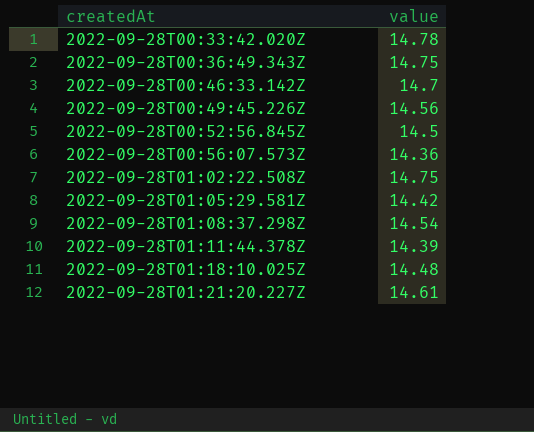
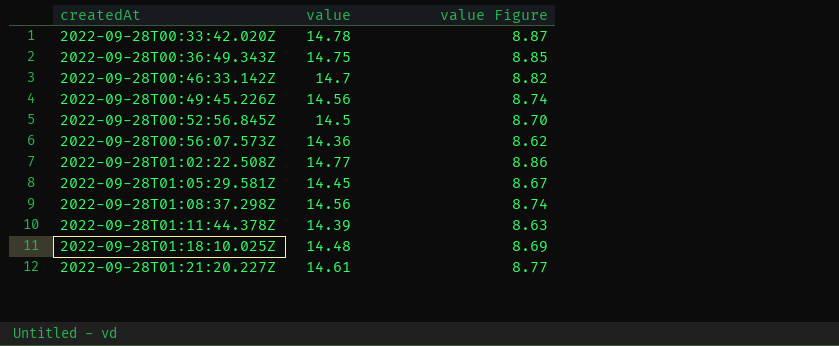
column value Figure | formula: none -> [value] * 0.6
2022-09-28T01:02:22.508Z | value: 14.75 -> 14.77
2022-09-28T01:05:29.581Z | value: 14.42 -> 14.45
2022-09-28T01:08:37.298Z | value: 14.54 -> 14.56

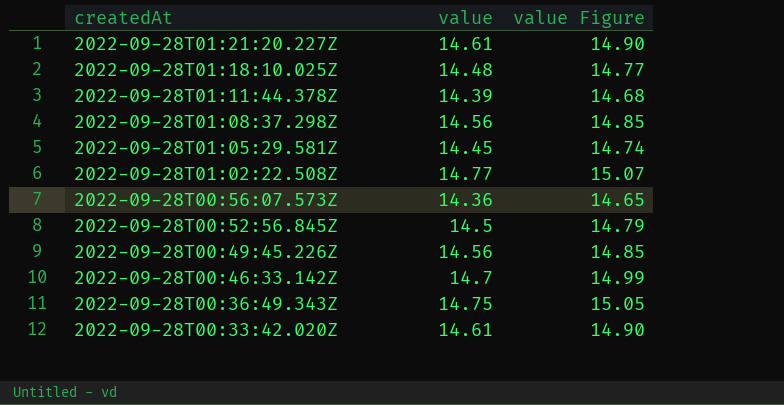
row order: createdAt ascending -> createdAt descending
column value Figure | formula: [value] * 0.6 -> [value] * 1.02
2022-09-28T00:33:42.020Z | value: 14.78 -> 14.61

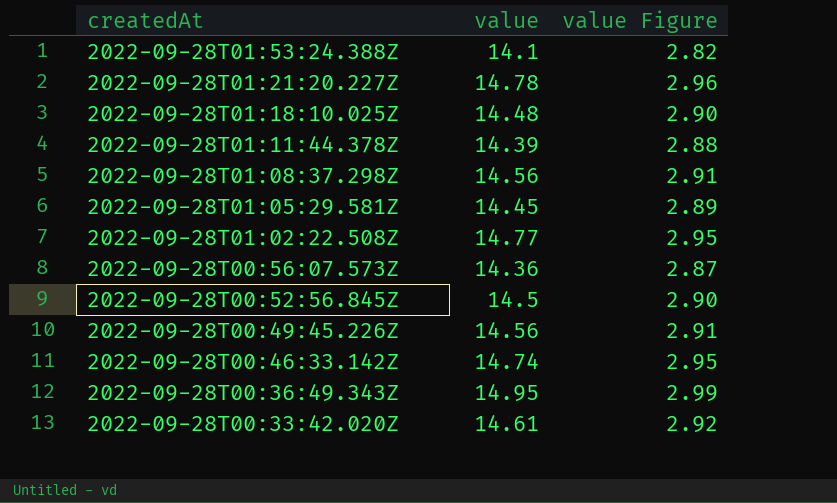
column value Figure | formula: [value] * 1.02 -> [value] * 0.2
row 2022-09-28T01:53:24.388Z: none -> 14.1 | 2.82
2022-09-28T01:21:20.227Z | value: 14.61 -> 14.78
2022-09-28T00:46:33.142Z | value: 14.7 -> 14.74
2022-09-28T00:36:49.343Z | value: 14.75 -> 14.95

